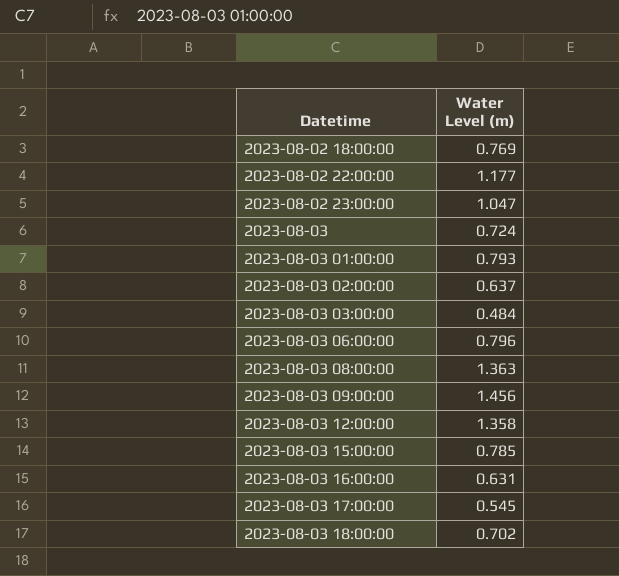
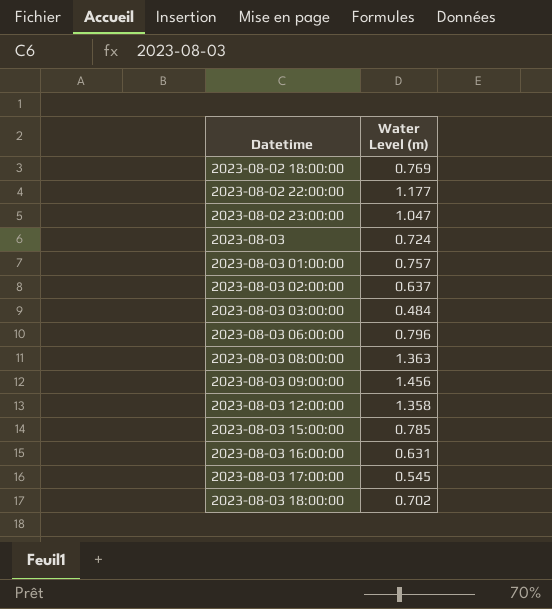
2023-08-03 01:00:00 | Water Level (m): 0.793 -> 0.757

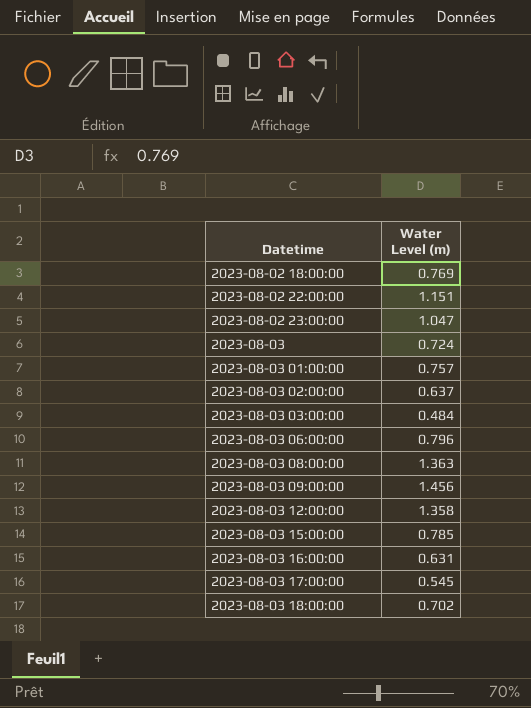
2023-08-02 22:00:00 | Water Level (m): 1.177 -> 1.151

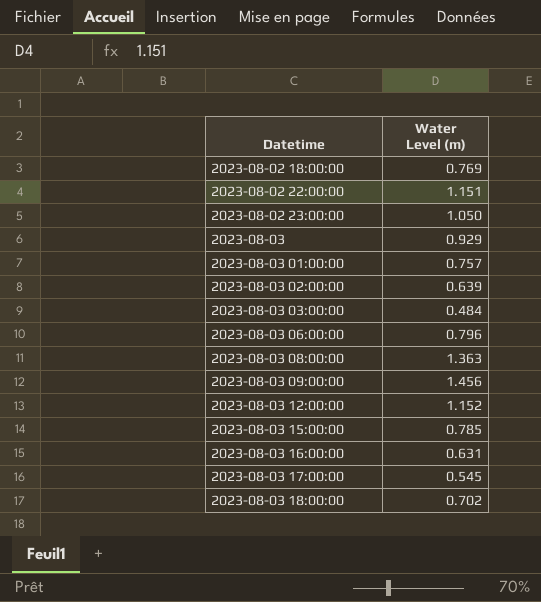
2023-08-02 23:00:00 | Water Level (m): 1.047 -> 1.050
2023-08-03 | Water Level (m): 0.724 -> 0.929
2023-08-03 02:00:00 | Water Level (m): 0.637 -> 0.639
2023-08-03 12:00:00 | Water Level (m): 1.358 -> 1.152

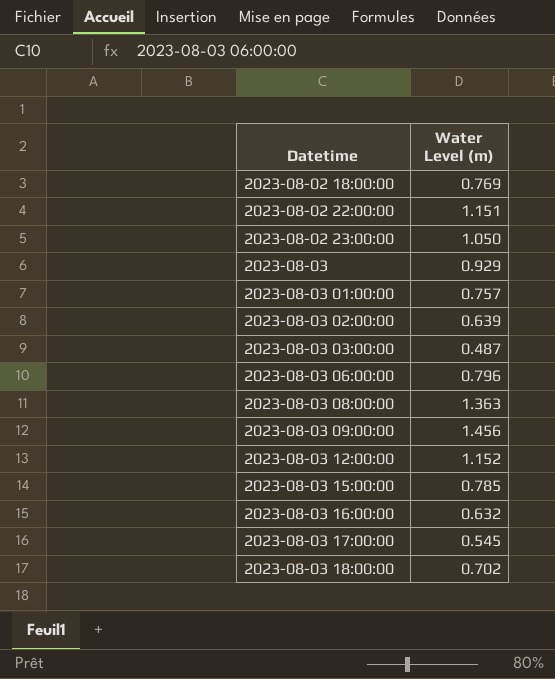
2023-08-03 03:00:00 | Water Level (m): 0.484 -> 0.487
2023-08-03 16:00:00 | Water Level (m): 0.631 -> 0.632

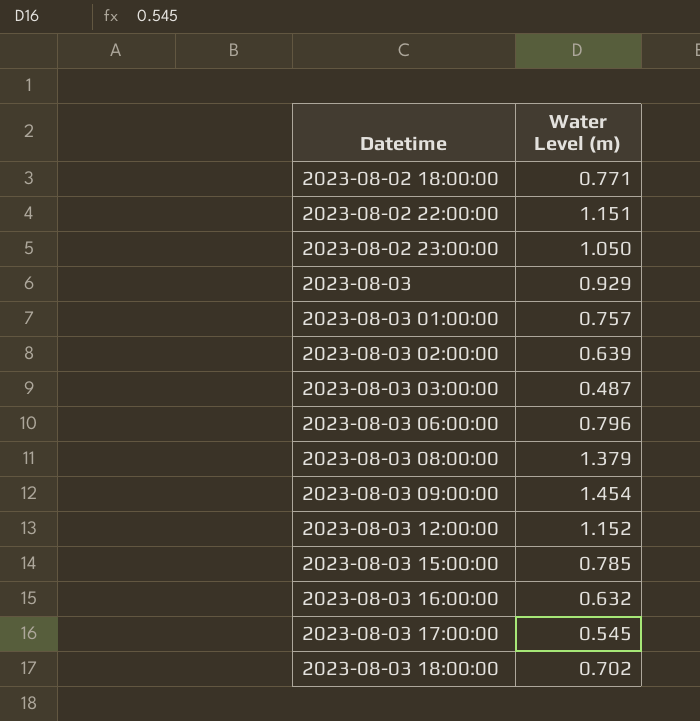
2023-08-02 18:00:00 | Water Level (m): 0.769 -> 0.771
2023-08-03 08:00:00 | Water Level (m): 1.363 -> 1.379
2023-08-03 09:00:00 | Water Level (m): 1.456 -> 1.454

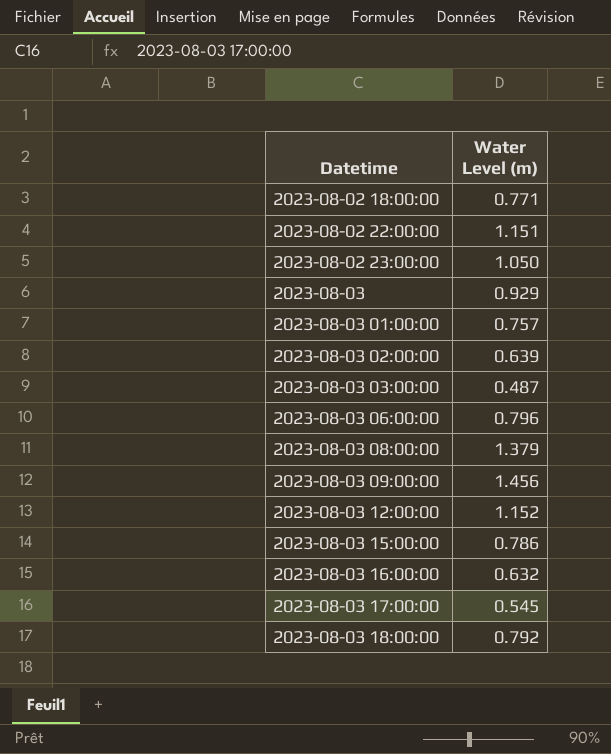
2023-08-03 09:00:00 | Water Level (m): 1.454 -> 1.456
2023-08-03 15:00:00 | Water Level (m): 0.785 -> 0.786
2023-08-03 18:00:00 | Water Level (m): 0.702 -> 0.792

